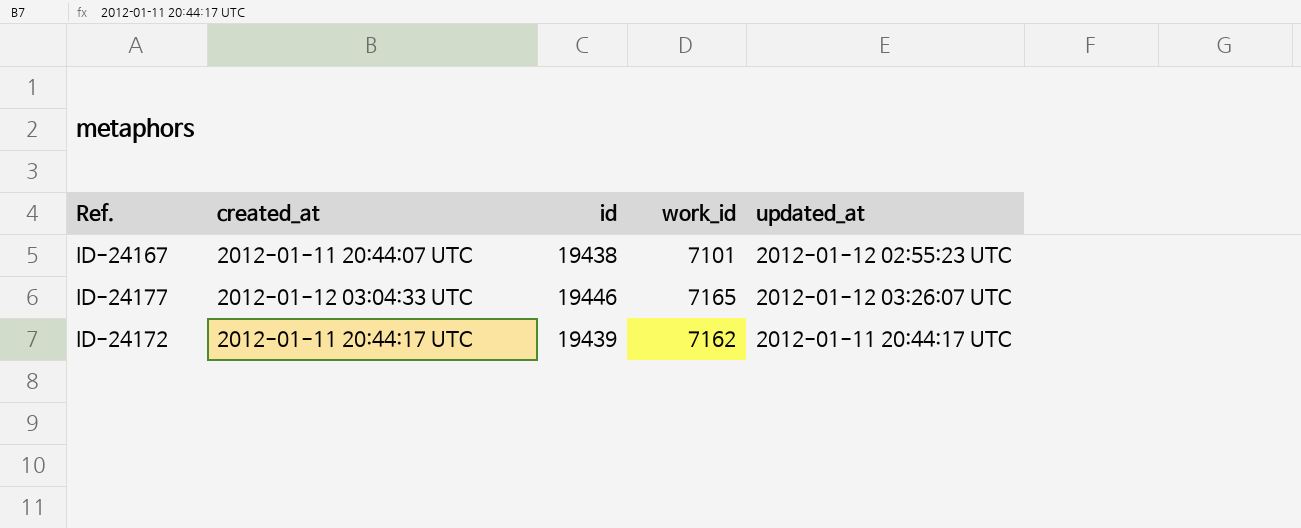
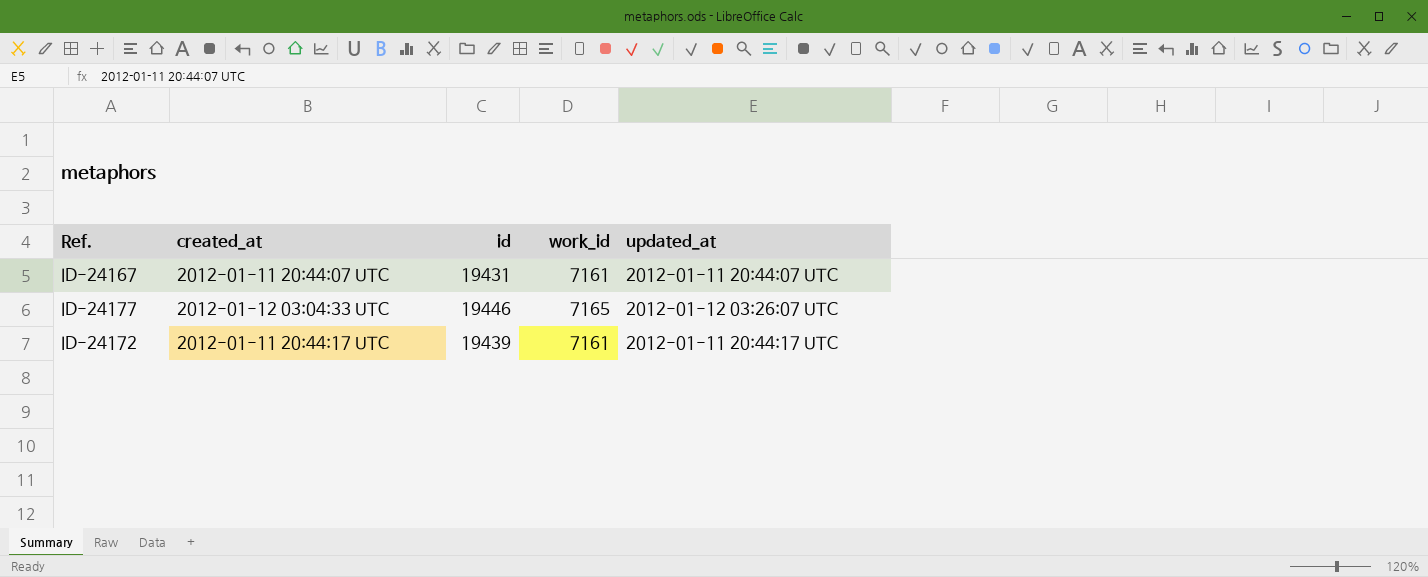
ID-24167 | id: 19438 -> 19431
ID-24167 | work_id: 7101 -> 7161
ID-24167 | updated_at: 2012-01-12 02:55:23 UTC -> 2012-01-11 20:44:07 UTC
ID-24172 | work_id: 7162 -> 7161

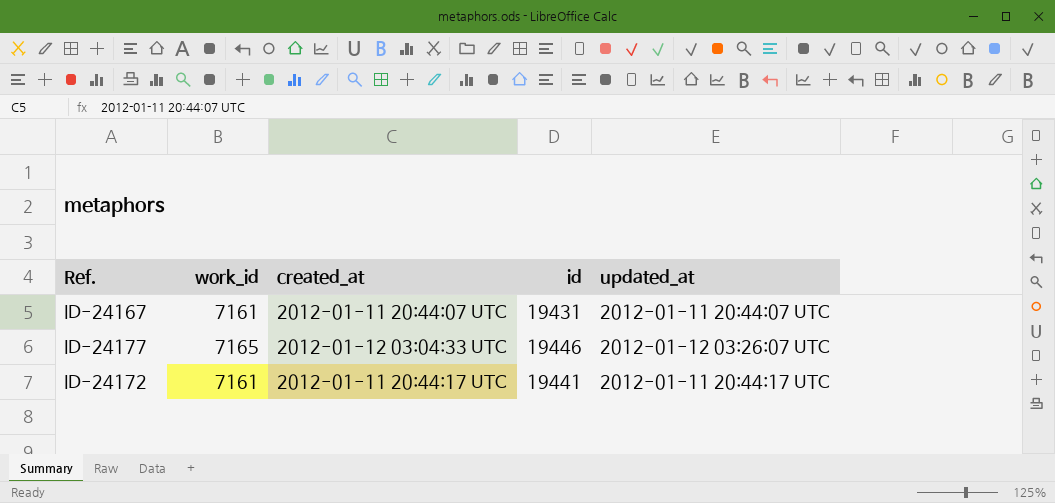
column work_id | position: 4 -> 2
ID-24172 | id: 19439 -> 19441

